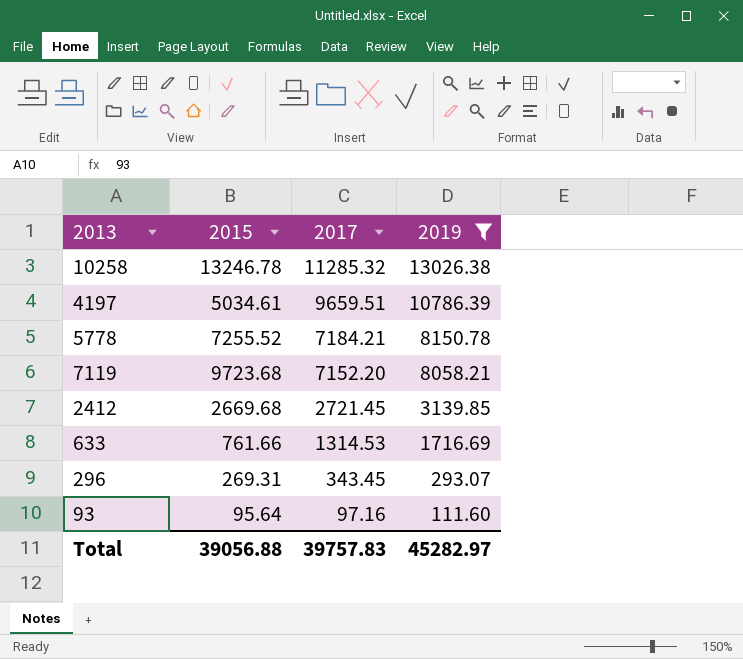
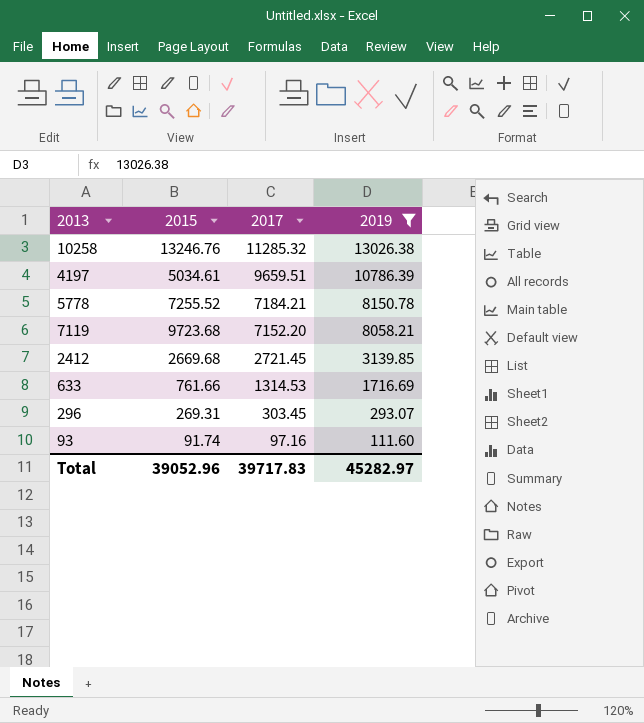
10258 | 2015: 13246.78 -> 13246.76
296 | 2017: 343.45 -> 303.45
93 | 2015: 95.64 -> 91.74
Total | 2015: 39056.88 -> 39052.96
Total | 2017: 39757.83 -> 39717.83

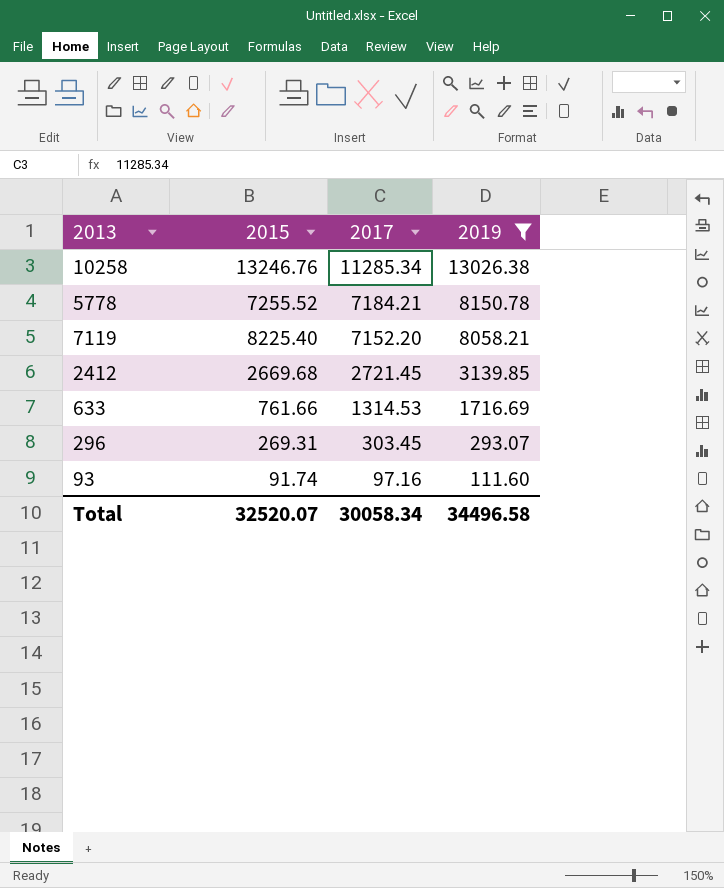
row 4197: 5034.61 | 9659.51 | 10786.39 -> none
10258 | 2017: 11285.32 -> 11285.34
7119 | 2015: 9723.68 -> 8225.40
Total | 2015: 39052.96 -> 32520.07
Total | 2017: 39717.83 -> 30058.34
Total | 2019: 45282.97 -> 34496.58

